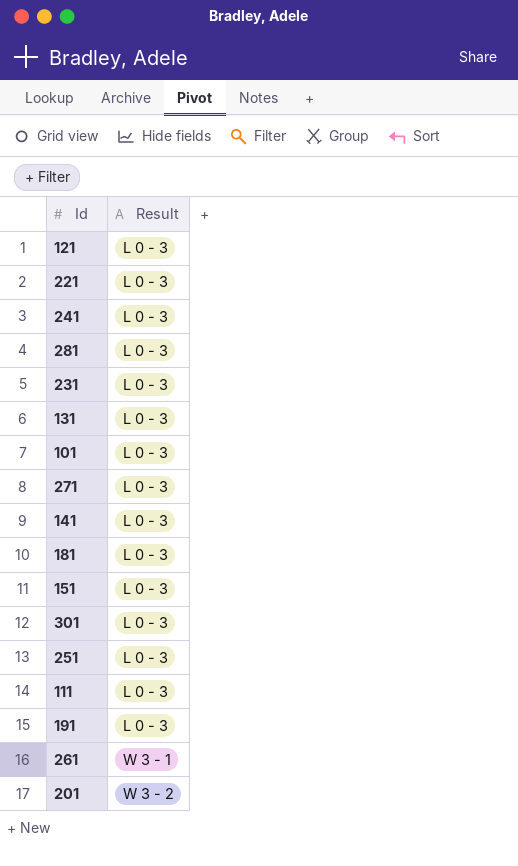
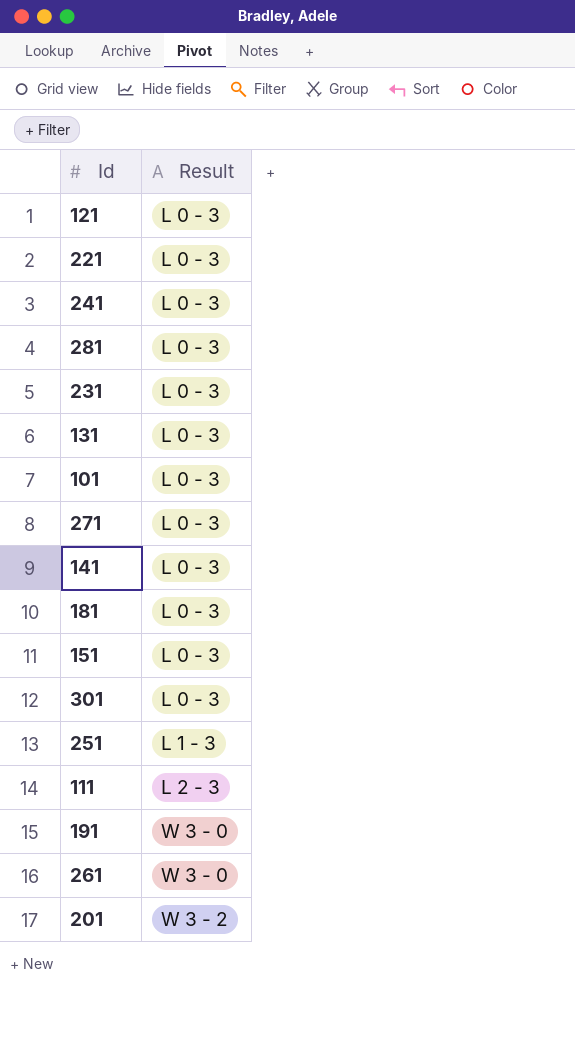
251 | Result: L 0 - 3 -> L 1 - 3
111 | Result: L 0 - 3 -> L 2 - 3
191 | Result: L 0 - 3 -> W 3 - 0
261 | Result: W 3 - 1 -> W 3 - 0

